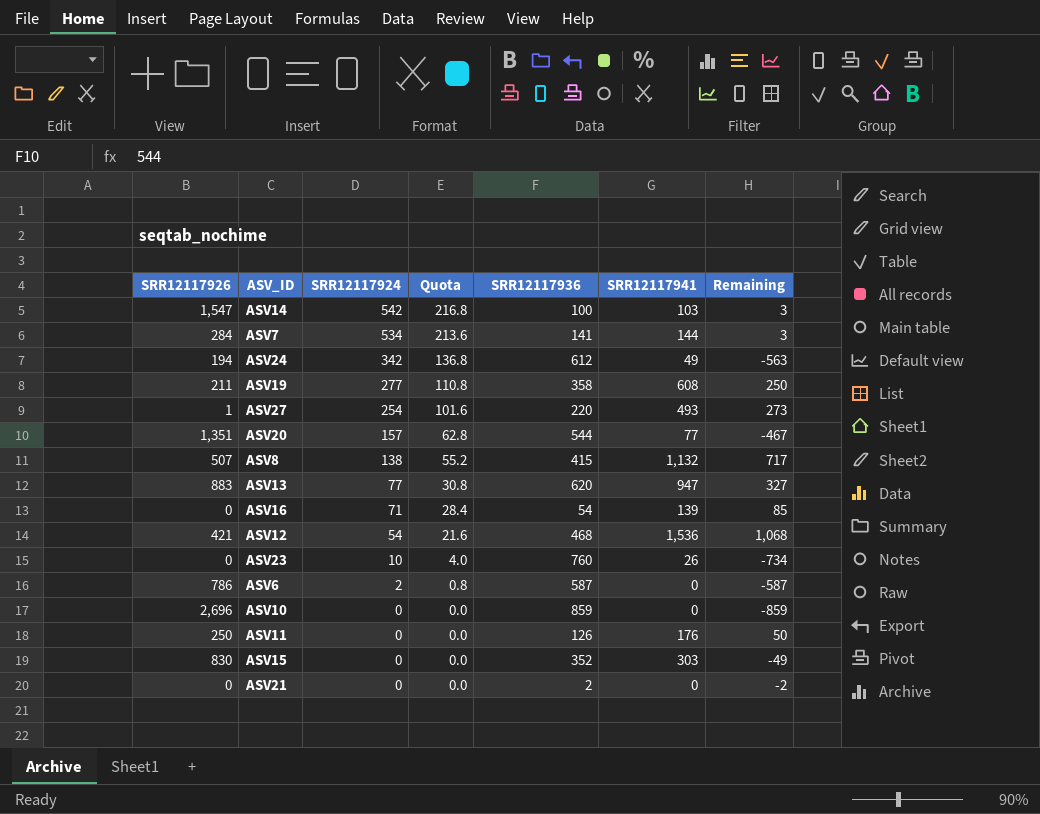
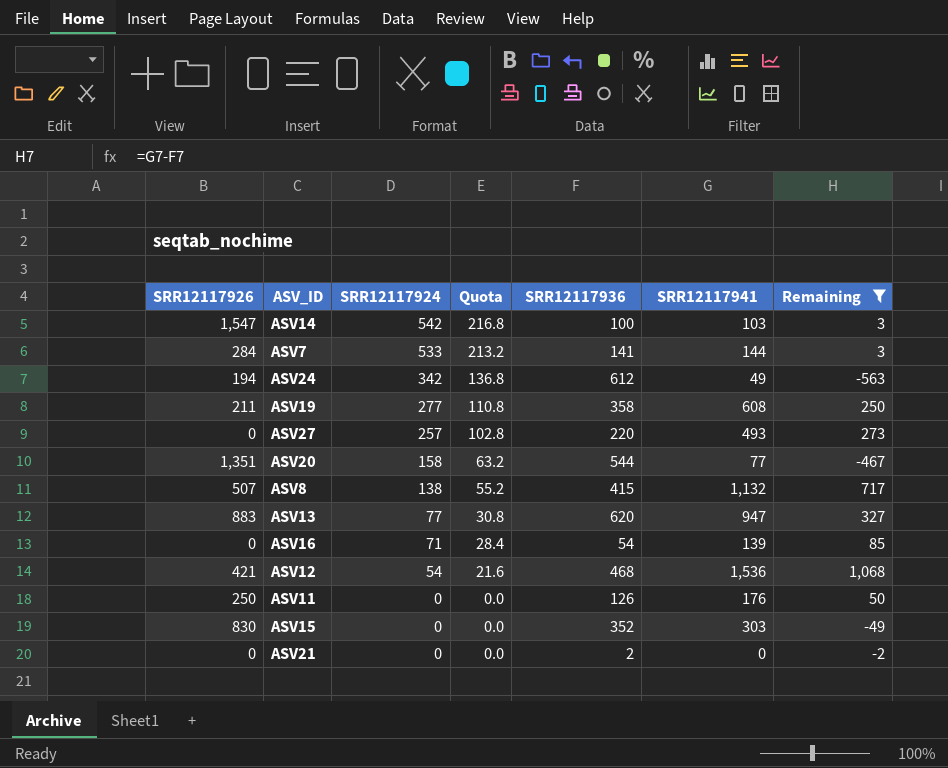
filter: none -> Remaining >= -563
ASV7 | SRR12117924: 534 -> 533
ASV7 | Quota: 213.6 -> 213.2
ASV27 | SRR12117926: 1 -> 0
ASV27 | SRR12117924: 254 -> 257
ASV27 | Quota: 101.6 -> 102.8
ASV20 | SRR12117924: 157 -> 158
ASV20 | Quota: 62.8 -> 63.2

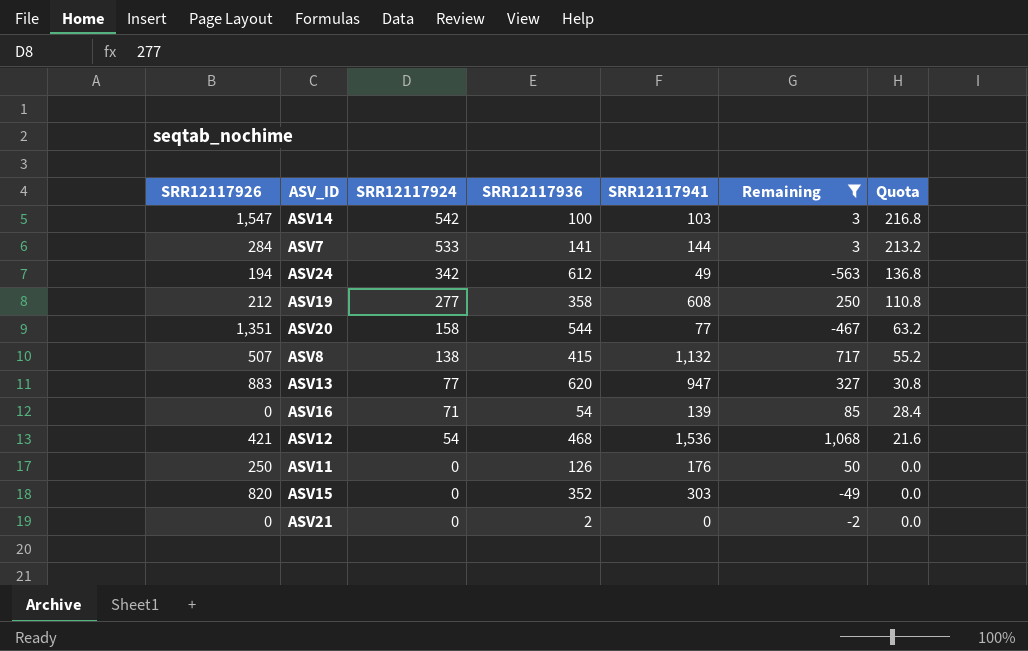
column Quota | position: 4 -> 7
row ASV27: 0 | 257 | 102.8 | 220 | 493 | 273 -> none
ASV19 | SRR12117926: 211 -> 212
ASV15 | SRR12117926: 830 -> 820

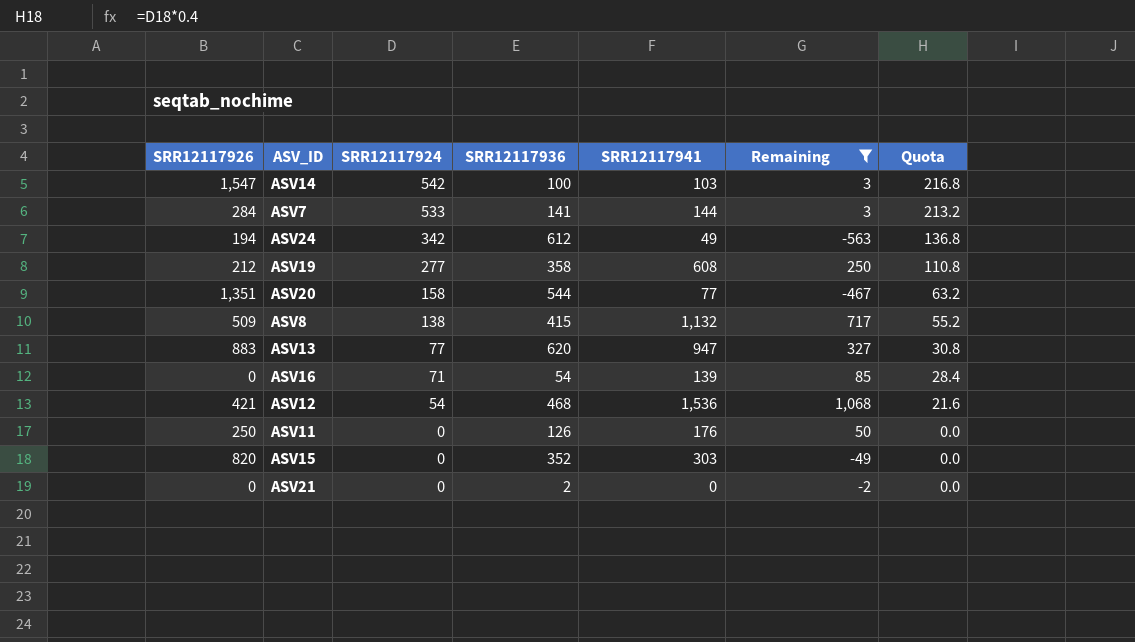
ASV8 | SRR12117926: 507 -> 509

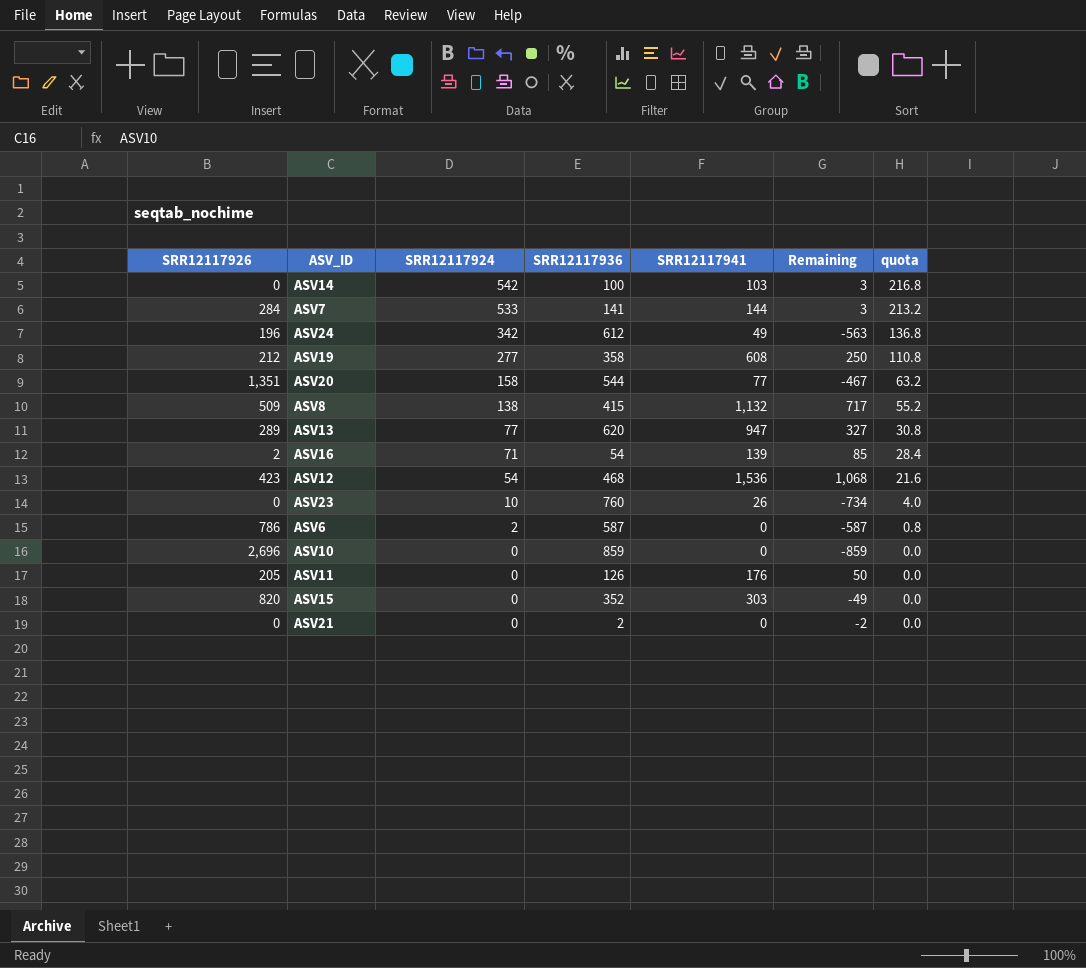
filter: Remaining >= -563 -> none
column name: Quota -> quota
ASV14 | SRR12117926: 1,547 -> 0
ASV24 | SRR12117926: 194 -> 196
ASV13 | SRR12117926: 883 -> 289
ASV16 | SRR12117926: 0 -> 2
ASV12 | SRR12117926: 421 -> 423
ASV11 | SRR12117926: 250 -> 205

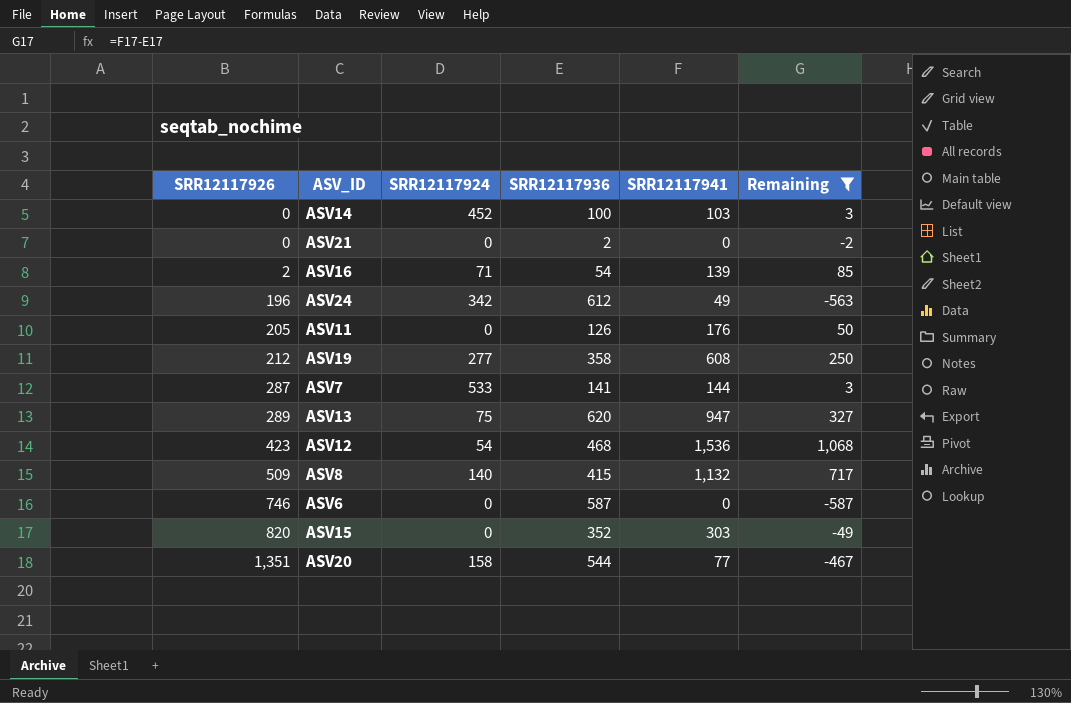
filter: none -> Remaining >= -587
row order: SRR12117924 descending -> SRR12117926 ascending
column quota | formula: [SRR12117924] * 0.4 -> none
ASV14 | SRR12117924: 542 -> 452
ASV7 | SRR12117926: 284 -> 287
ASV13 | SRR12117924: 77 -> 75
ASV8 | SRR12117924: 138 -> 140
ASV6 | SRR12117926: 786 -> 746
ASV6 | SRR12117924: 2 -> 0

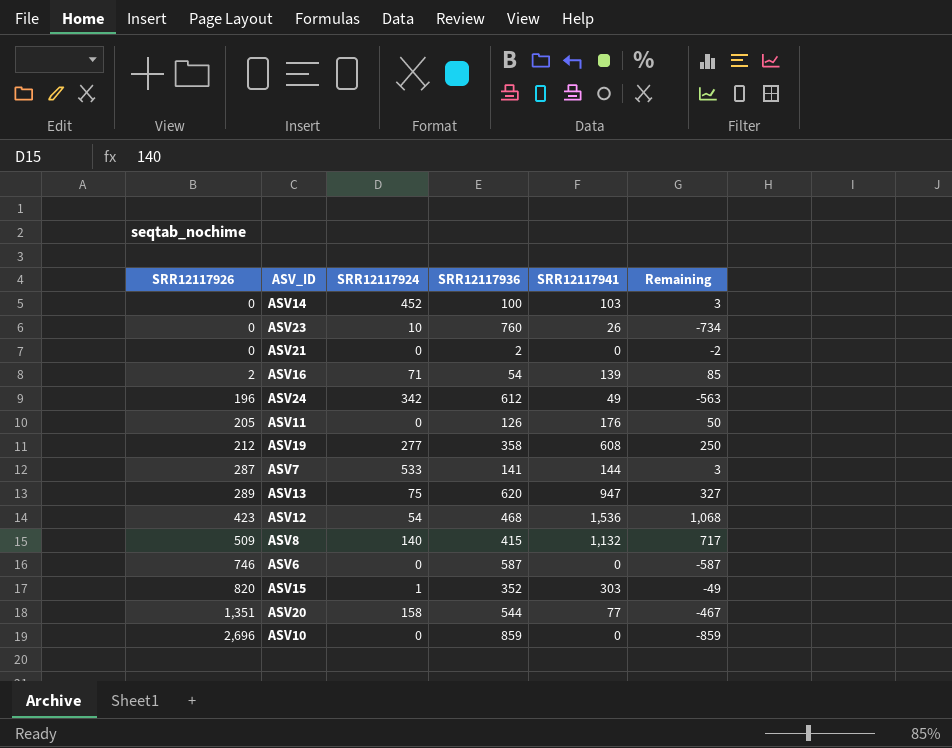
filter: Remaining >= -587 -> none
ASV15 | SRR12117924: 0 -> 1

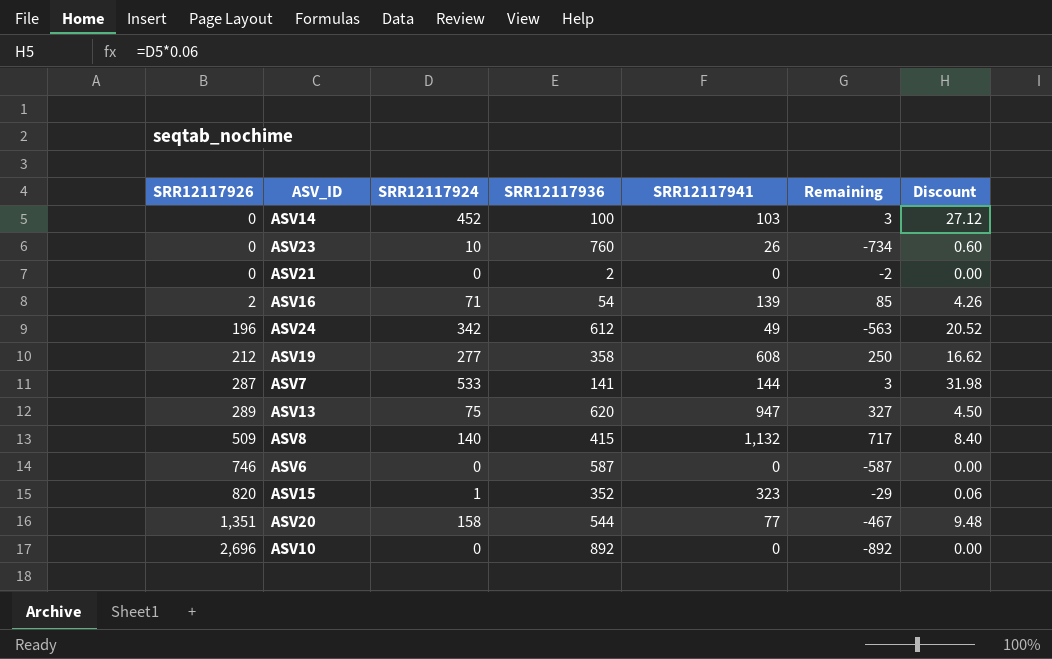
column Discount | formula: none -> [SRR12117924] * 0.06
row ASV11: 205 | 0 | 126 | 176 | 50 -> none
row ASV12: 423 | 54 | 468 | 1,536 | 1,068 -> none
ASV15 | SRR12117941: 303 -> 323
ASV15 | Remaining: -49 -> -29
ASV10 | SRR12117936: 859 -> 892
ASV10 | Remaining: -859 -> -892

